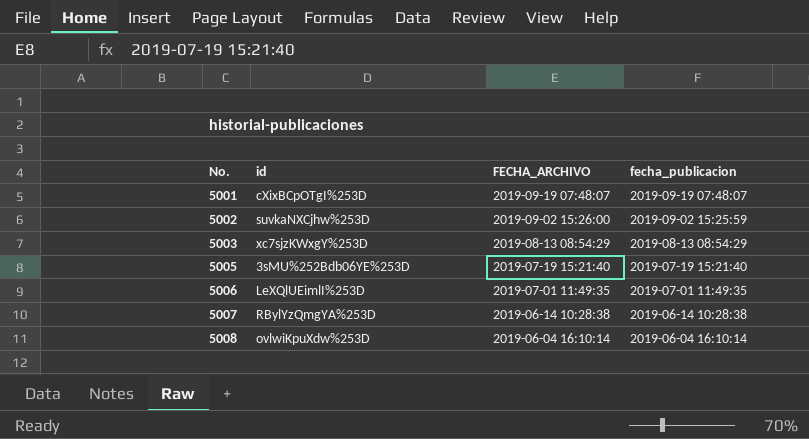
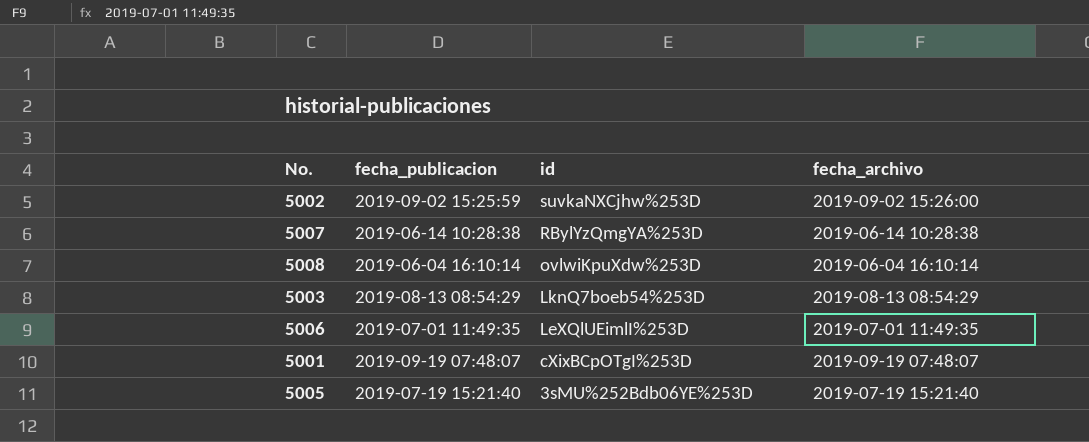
row order: No. ascending -> id descending
column fecha_publicacion | position: 4 -> 2
column name: FECHA_ARCHIVO -> fecha_archivo
5003 | id: xc7sjzKWxgY%253D -> LknQ7boeb54%253D

